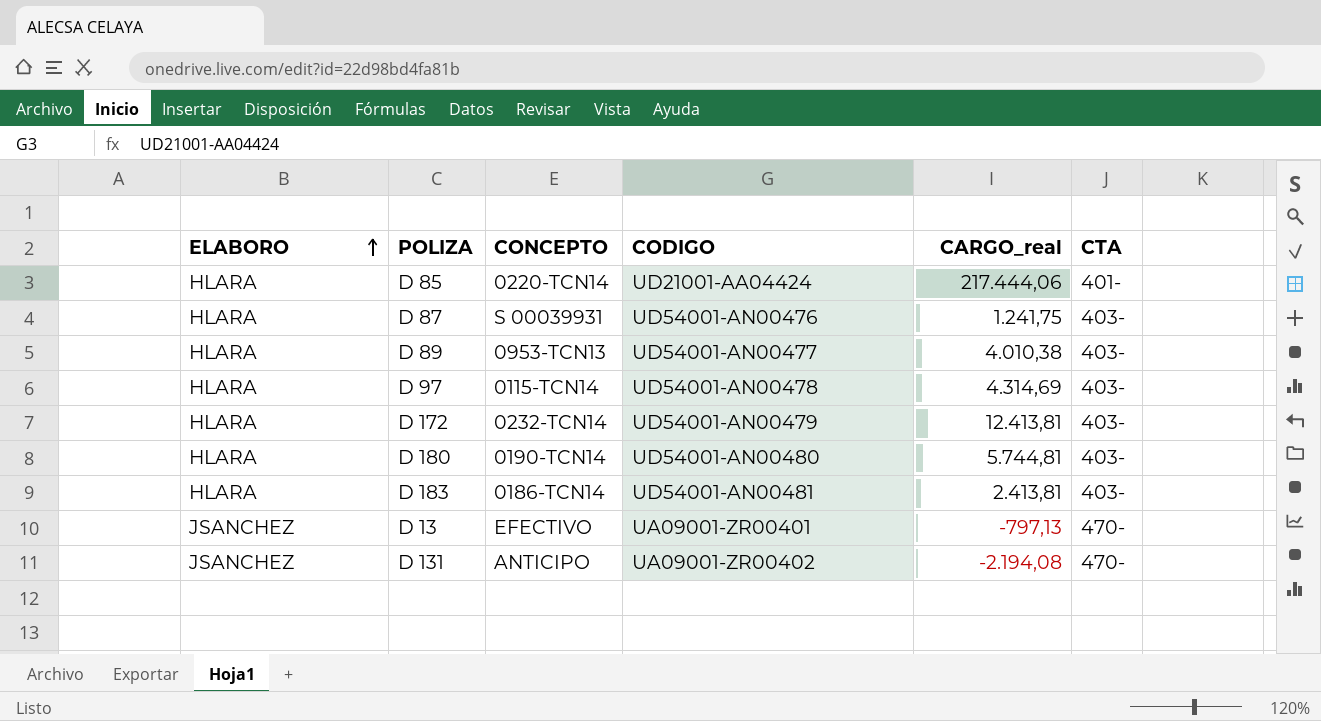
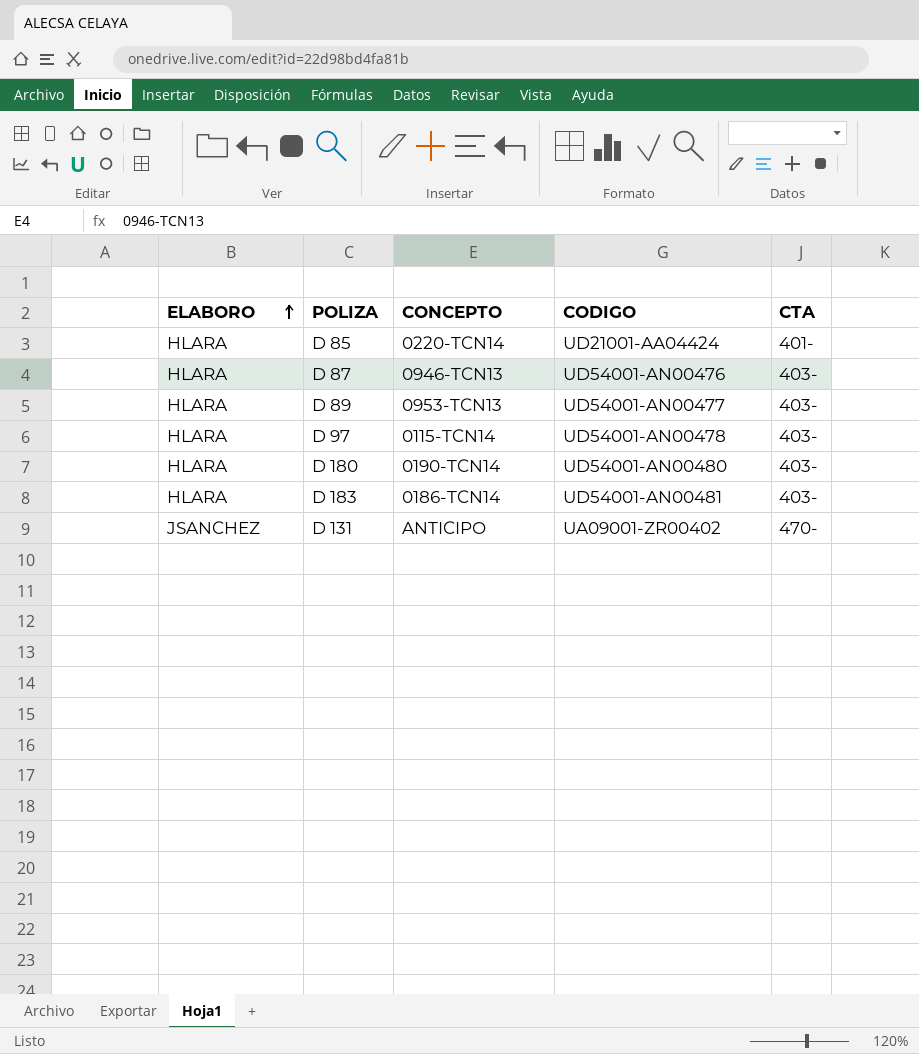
column CARGO_real | position: 5 -> none
row D 172: HLARA | 0232-TCN14 | UD54001-AN00479 | 12.413,81 | 403- -> none
row D 13: JSANCHEZ | EFECTIVO | UA09001-ZR00401 | -797,13 | 470- -> none
D 87 | CONCEPTO: S 00039931 -> 0946-TCN13

